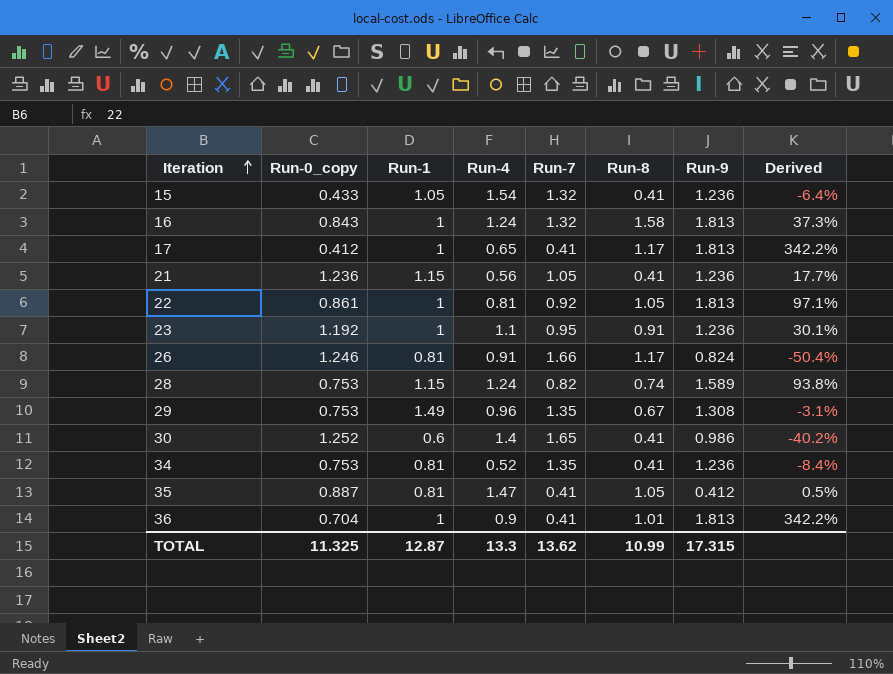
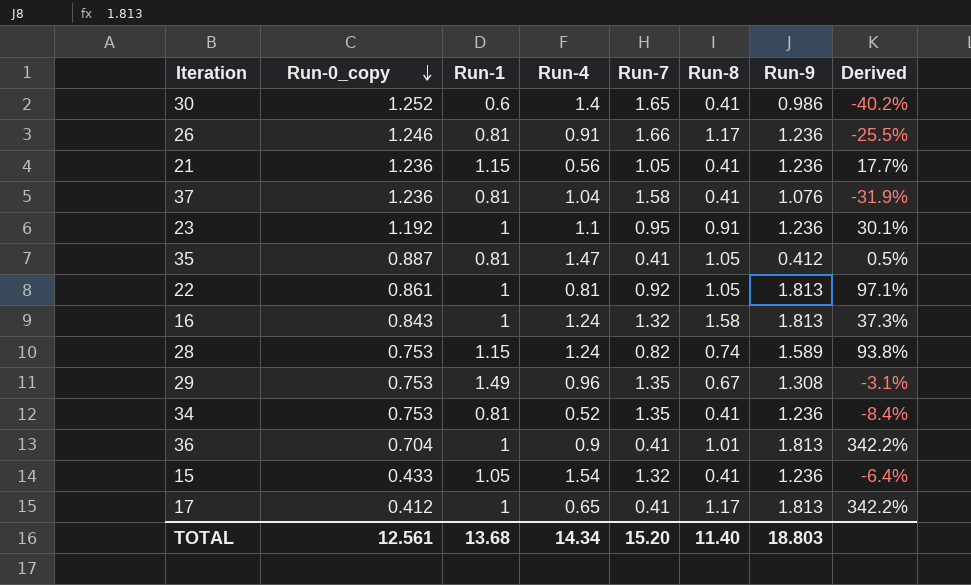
row order: Iteration ascending -> Run-0_copy descending
26 | Run-9: 0.824 -> 1.236
26 | Derived: -50.4% -> -25.5%
row 37: none -> 1.236 | 0.81 | 1.04 | 1.58 | 0.41 | 1.076 | -31.9%
TOTAL | Run-0_copy: 11.325 -> 12.561
TOTAL | Run-1: 12.87 -> 13.68
TOTAL | Run-4: 13.3 -> 14.34
TOTAL | Run-7: 13.62 -> 15.20
TOTAL | Run-8: 10.99 -> 11.40
TOTAL | Run-9: 17.315 -> 18.803

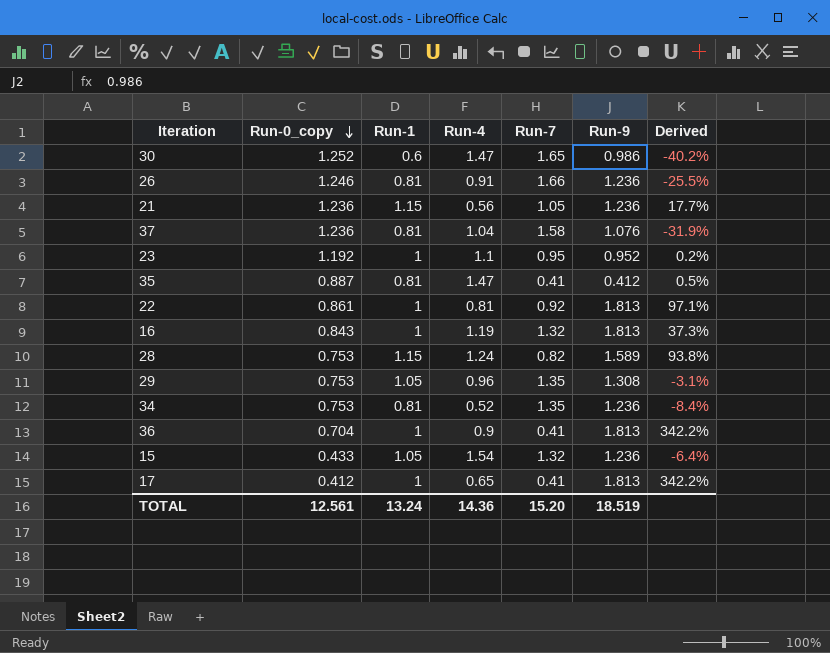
column Run-8 | position: 6 -> none
30 | Run-4: 1.4 -> 1.47
23 | Run-9: 1.236 -> 0.952
23 | Derived: 30.1% -> 0.2%
16 | Run-4: 1.24 -> 1.19
29 | Run-1: 1.49 -> 1.05
TOTAL | Run-1: 13.68 -> 13.24
TOTAL | Run-4: 14.34 -> 14.36
TOTAL | Run-9: 18.803 -> 18.519

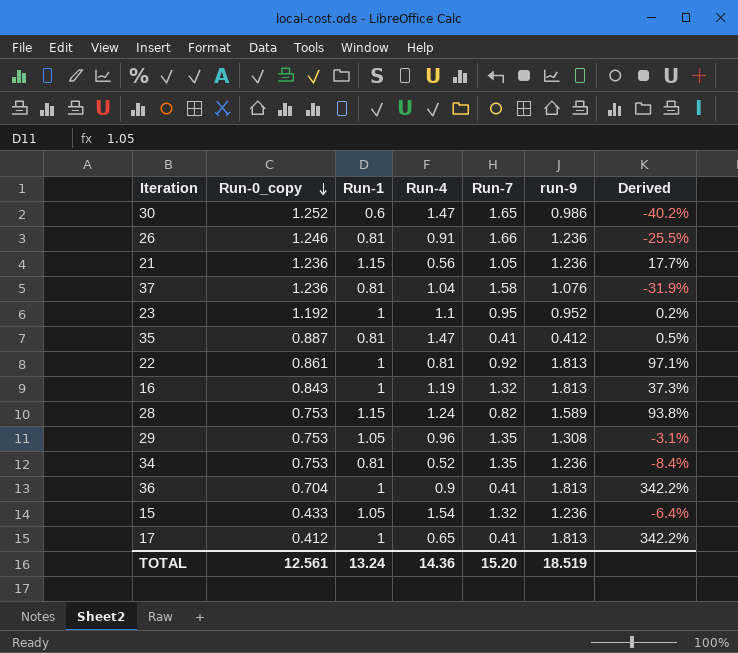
column name: Run-9 -> run-9

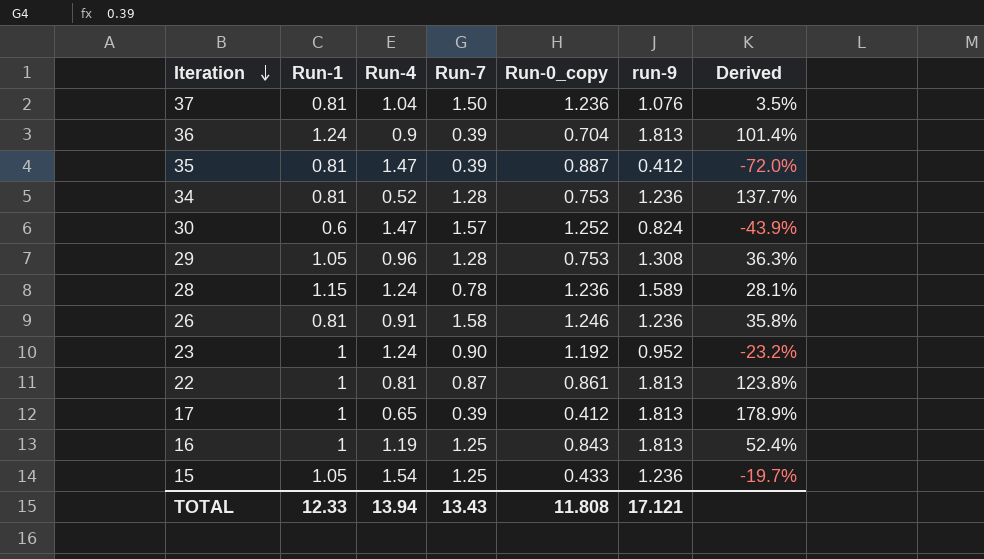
row order: Run-0_copy descending -> Iteration descending
column Run-0_copy | position: 2 -> 5
column Derived | formula: ([run-9] - [Run-7]) / [Run-7] -> ([run-9] - [Run-4]) / [Run-4]
row 21: 1.236 | 1.15 | 0.56 | 1.05 | 1.236 | 17.7% -> none
37 | Run-7: 1.58 -> 1.50
36 | Run-1: 1 -> 1.24
36 | Run-7: 0.41 -> 0.39
35 | Run-7: 0.41 -> 0.39
34 | Run-7: 1.35 -> 1.28
30 | Run-7: 1.65 -> 1.57
30 | run-9: 0.986 -> 0.824
29 | Run-7: 1.35 -> 1.28
28 | Run-7: 0.82 -> 0.78
28 | Run-0_copy: 0.753 -> 1.236
26 | Run-7: 1.66 -> 1.58
23 | Run-4: 1.1 -> 1.24
23 | Run-7: 0.95 -> 0.90
22 | Run-7: 0.92 -> 0.87
17 | Run-7: 0.41 -> 0.39
16 | Run-7: 1.32 -> 1.25
15 | Run-7: 1.32 -> 1.25
TOTAL | Run-1: 13.24 -> 12.33
TOTAL | Run-4: 14.36 -> 13.94
TOTAL | Run-7: 15.20 -> 13.43
TOTAL | Run-0_copy: 12.561 -> 11.808
TOTAL | run-9: 18.519 -> 17.121

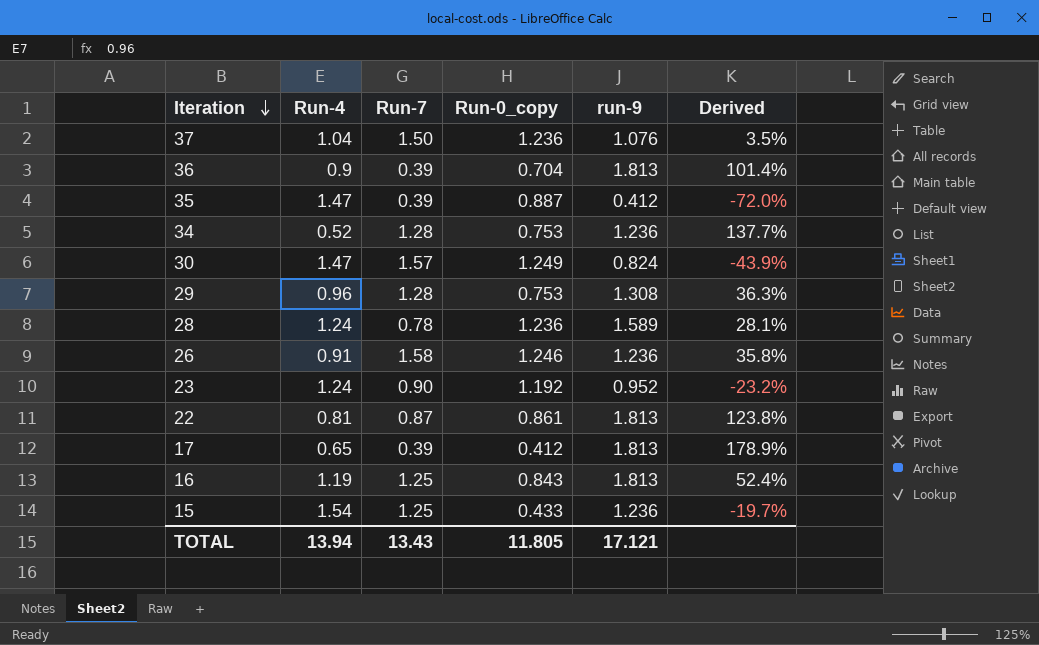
column Run-1 | position: 2 -> none
30 | Run-0_copy: 1.252 -> 1.249
TOTAL | Run-0_copy: 11.808 -> 11.805

